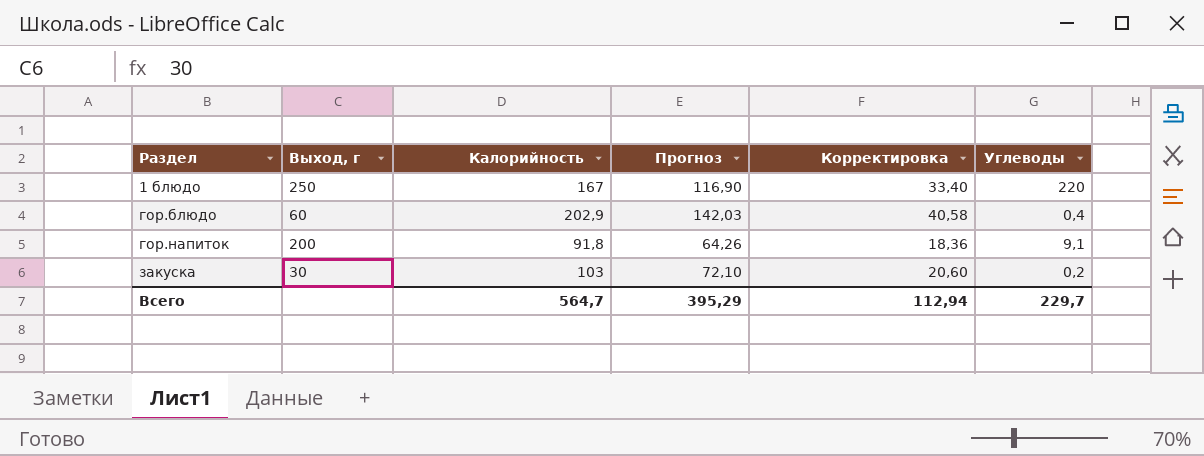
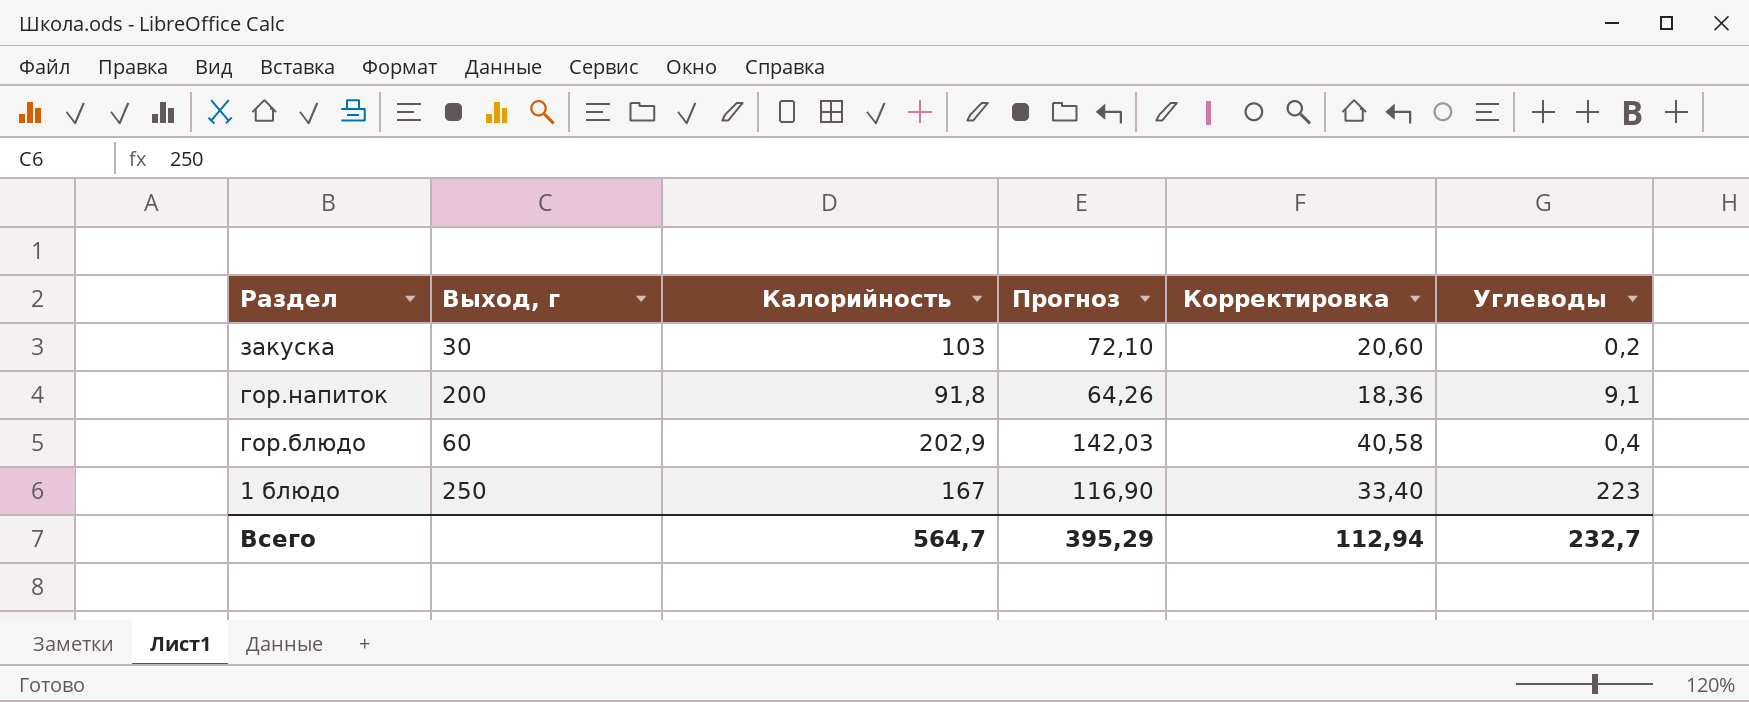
row order: Раздел ascending -> Раздел descending
1 блюдо | Углеводы: 220 -> 223
Всего | Углеводы: 229,7 -> 232,7

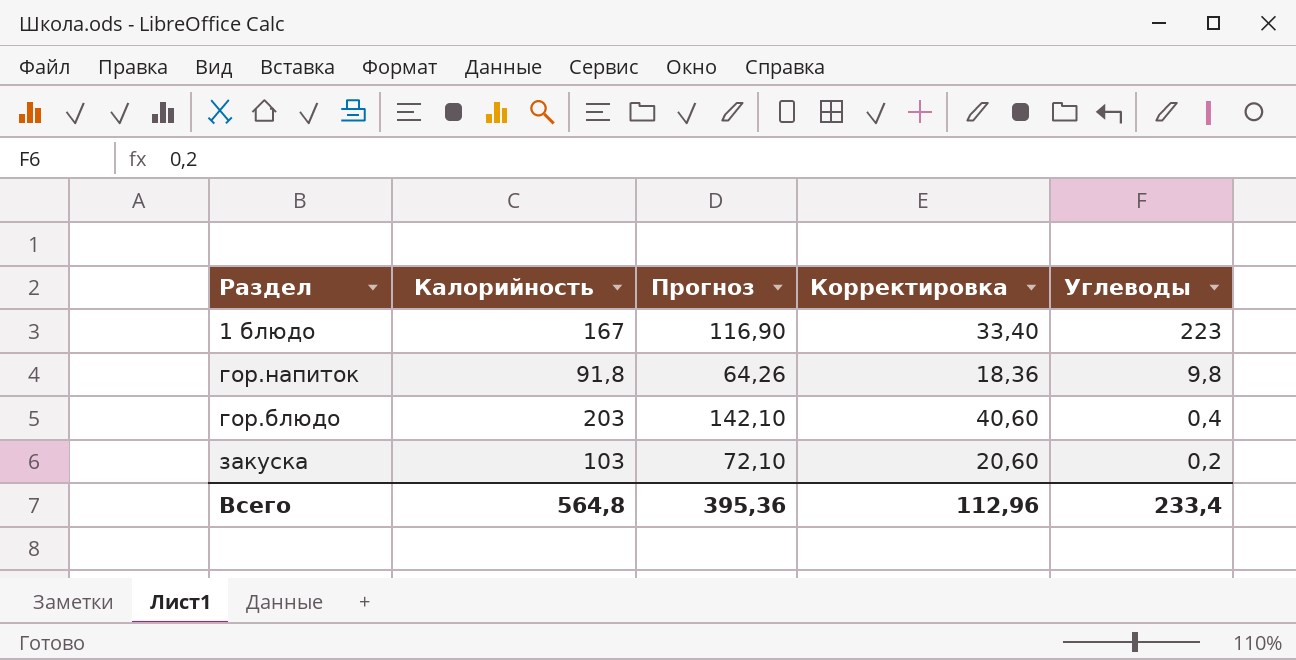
row order: Раздел descending -> Углеводы descending
column Выход, г | position: 2 -> none
гор.напиток | Углеводы: 9,1 -> 9,8
гор.блюдо | Калорийность: 202,9 -> 203
гор.блюдо | Прогноз: 142,03 -> 142,10
гор.блюдо | Корректировка: 40,58 -> 40,60
Всего | Калорийность: 564,7 -> 564,8
Всего | Прогноз: 395,29 -> 395,36
Всего | Корректировка: 112,94 -> 112,96
Всего | Углеводы: 232,7 -> 233,4

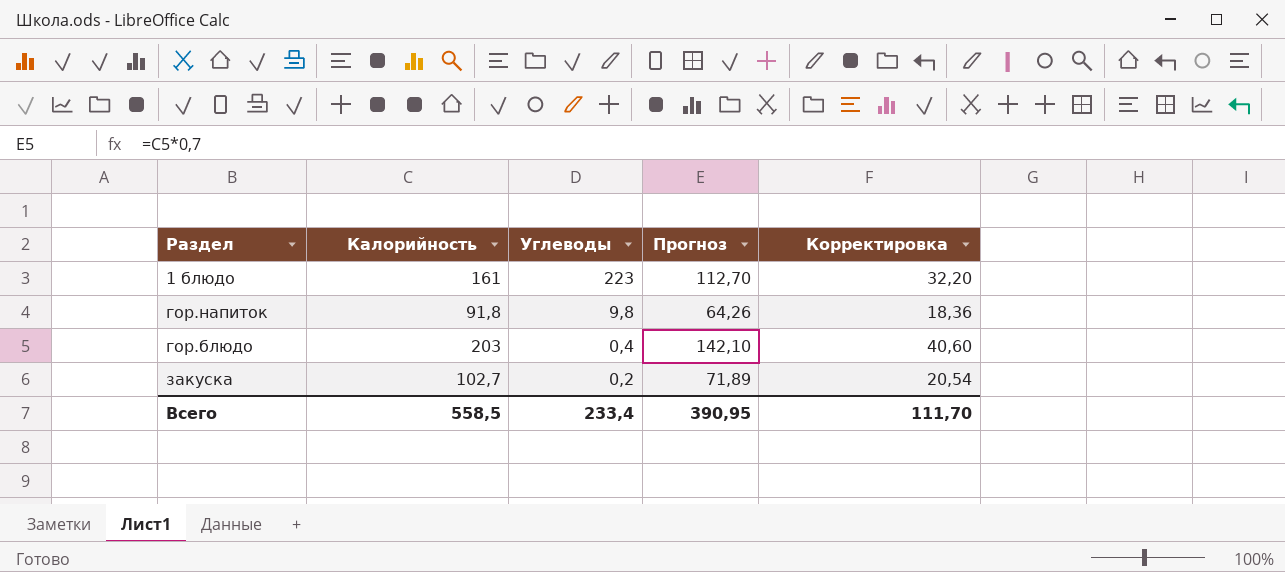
column Углеводы | position: 5 -> 3
1 блюдо | Калорийность: 167 -> 161
1 блюдо | Прогноз: 116,90 -> 112,70
1 блюдо | Корректировка: 33,40 -> 32,20
закуска | Калорийность: 103 -> 102,7
закуска | Прогноз: 72,10 -> 71,89
закуска | Корректировка: 20,60 -> 20,54
Всего | Калорийность: 564,8 -> 558,5
Всего | Прогноз: 395,36 -> 390,95
Всего | Корректировка: 112,96 -> 111,70

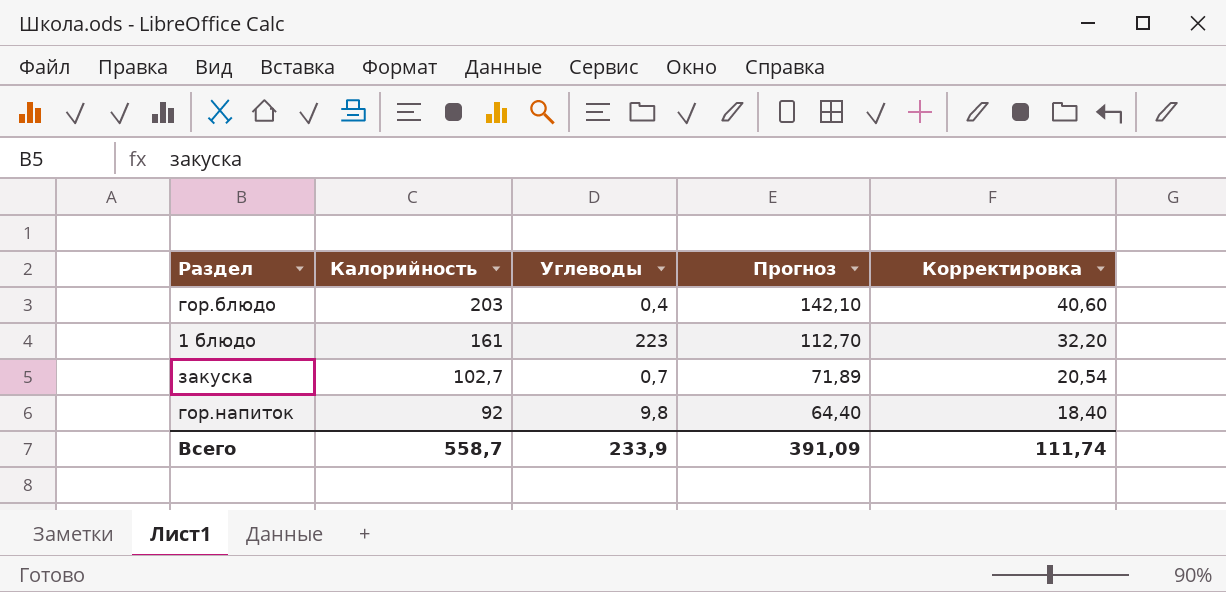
row order: Углеводы descending -> Калорийность descending
закуска | Углеводы: 0,2 -> 0,7
гор.напиток | Калорийность: 91,8 -> 92
гор.напиток | Прогноз: 64,26 -> 64,40
гор.напиток | Корректировка: 18,36 -> 18,40
Всего | Калорийность: 558,5 -> 558,7
Всего | Углеводы: 233,4 -> 233,9
Всего | Прогноз: 390,95 -> 391,09
Всего | Корректировка: 111,70 -> 111,74

